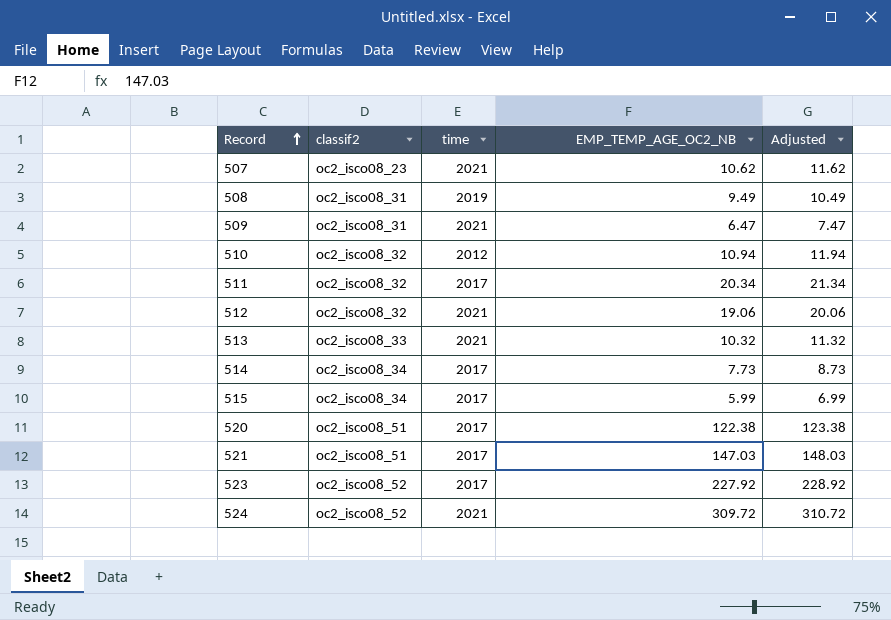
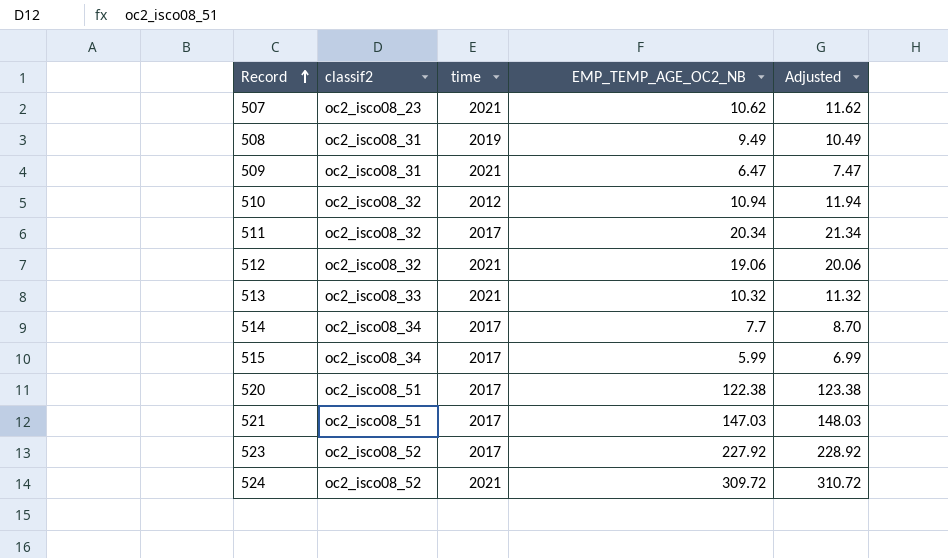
514 | EMP_TEMP_AGE_OC2_NB: 7.73 -> 7.7
514 | Adjusted: 8.73 -> 8.70

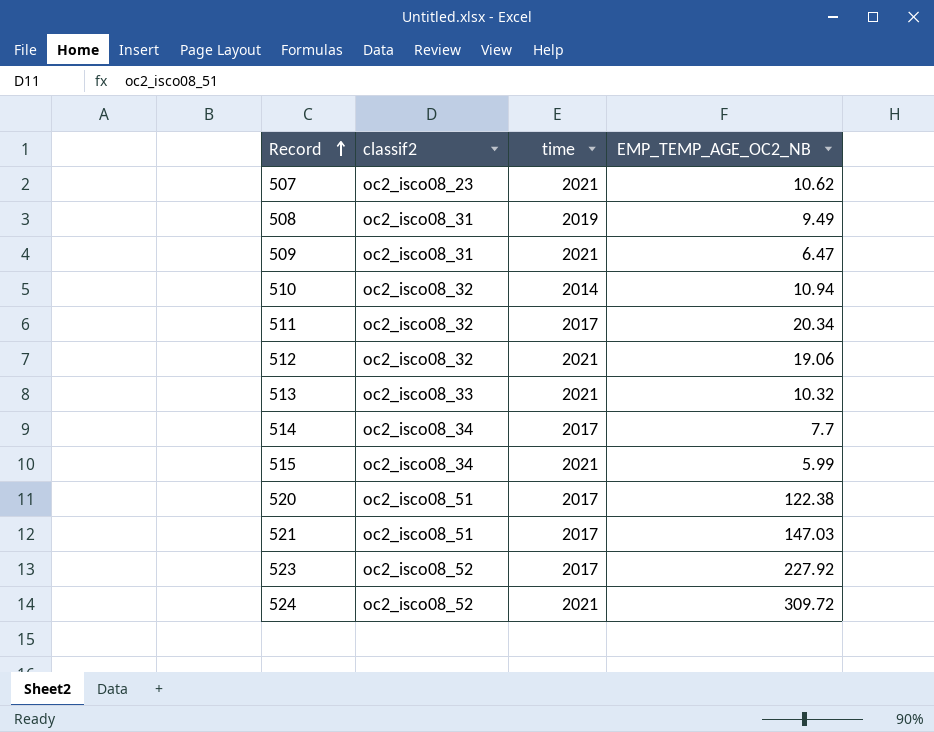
column Adjusted | formula: [EMP_TEMP_AGE_OC2_NB] + 1 -> none
510 | time: 2012 -> 2014
515 | time: 2017 -> 2021

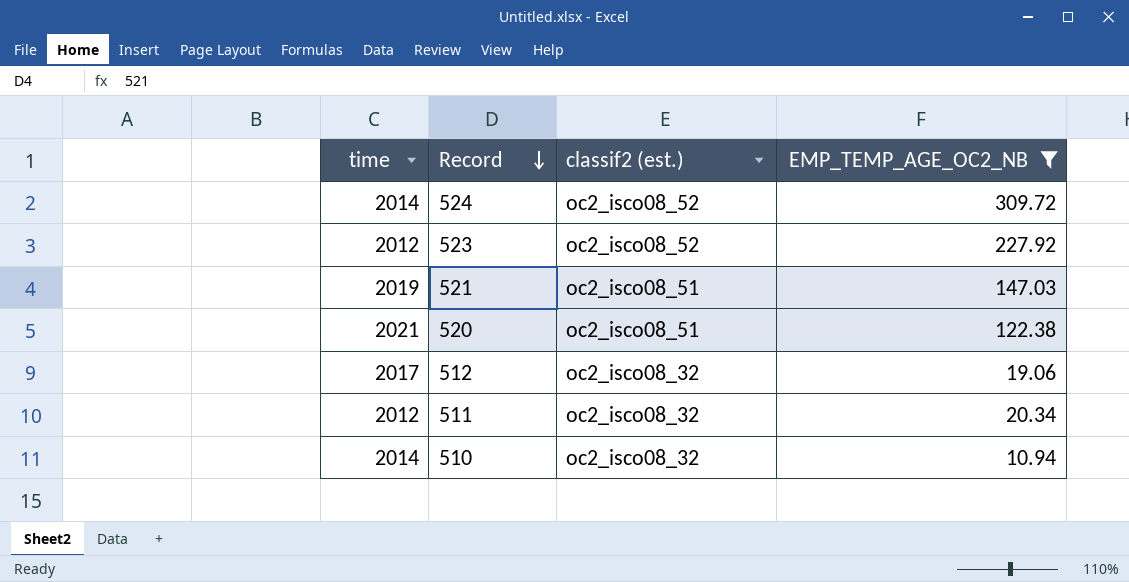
filter: none -> EMP_TEMP_AGE_OC2_NB >= 10.94
row order: Record ascending -> Record descending
column time | position: 3 -> 1
column name: classif2 -> classif2 (est.)
524 | time: 2021 -> 2014
523 | time: 2017 -> 2012
521 | time: 2017 -> 2019
520 | time: 2017 -> 2021
512 | time: 2021 -> 2017
511 | time: 2017 -> 2012

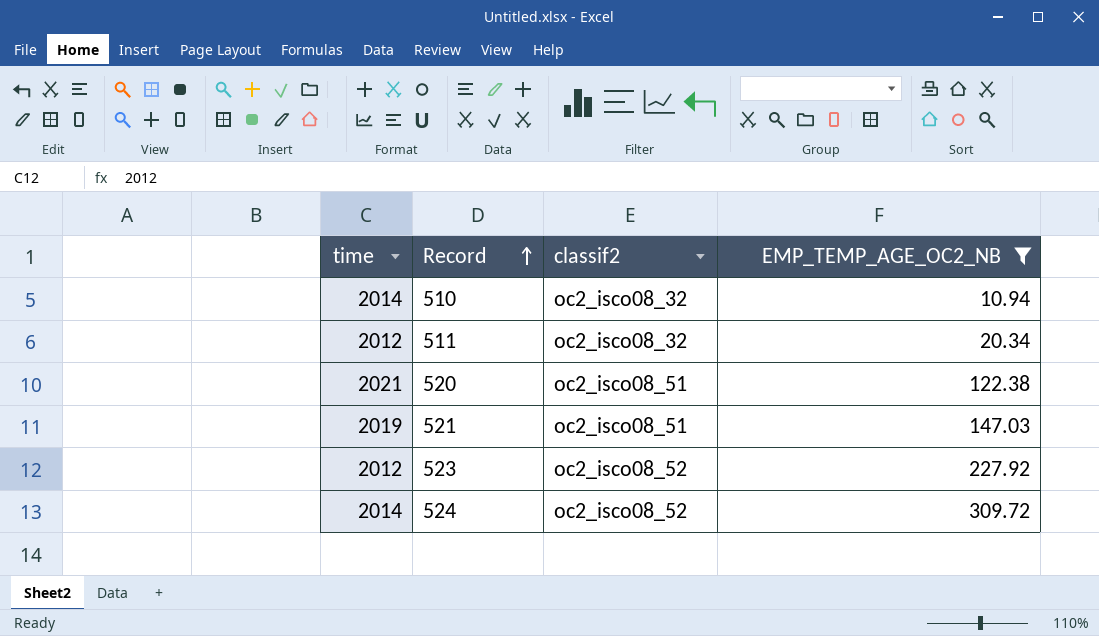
row order: Record descending -> Record ascending
column name: classif2 (est.) -> classif2
row 512: 2017 | oc2_isco08_32 | 19.06 -> none

